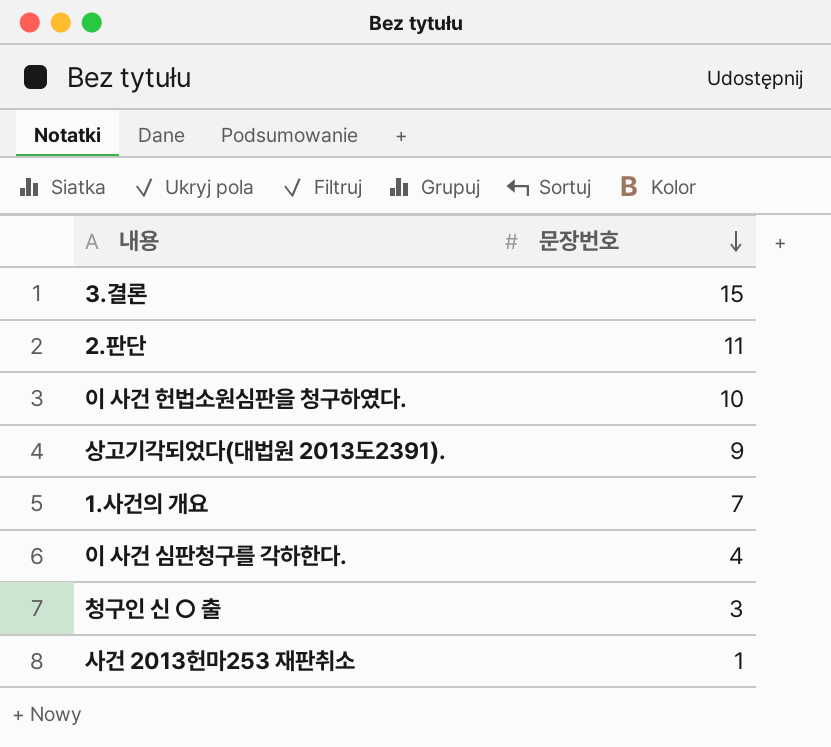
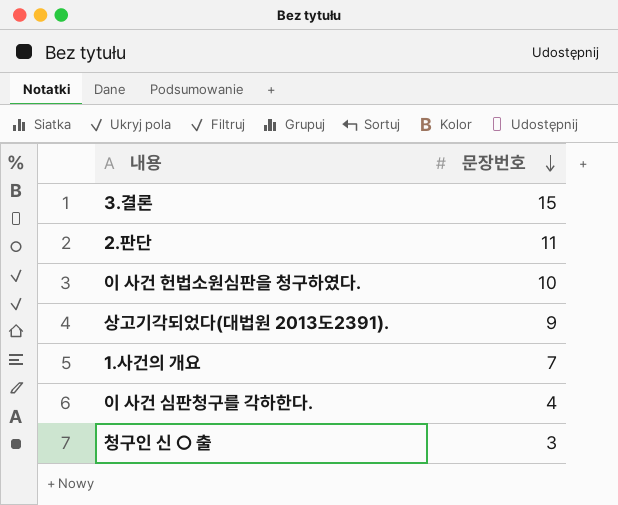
row 사건 2013헌마253 재판취소: 1 -> none

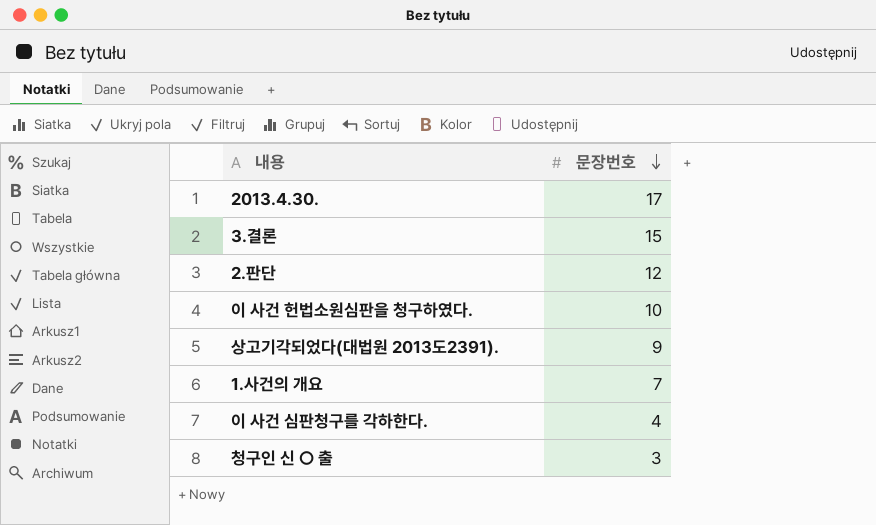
row 2013.4.30.: none -> 17
2.판단 | 문장번호: 11 -> 12

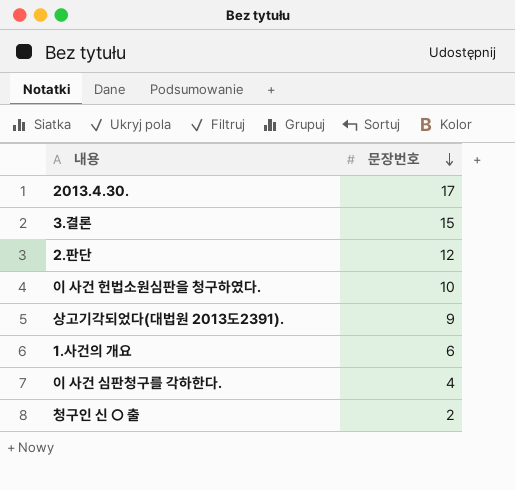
1.사건의 개요 | 문장번호: 7 -> 6
청구인 신 ○ 출 | 문장번호: 3 -> 2

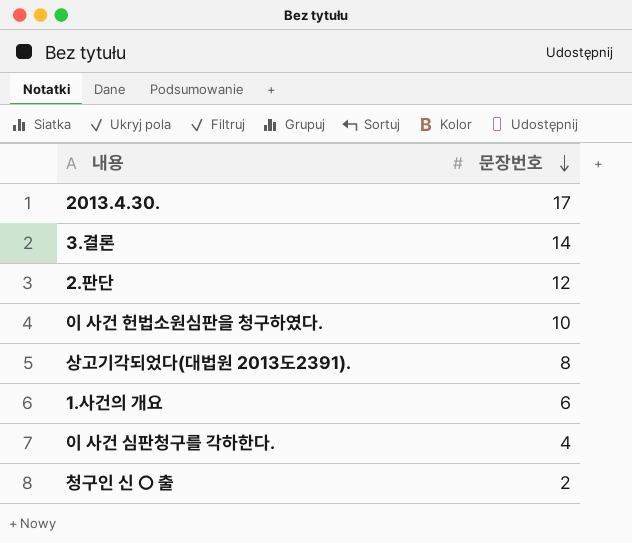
3.결론 | 문장번호: 15 -> 14
상고기각되었다(대법원 2013도2391). | 문장번호: 9 -> 8

